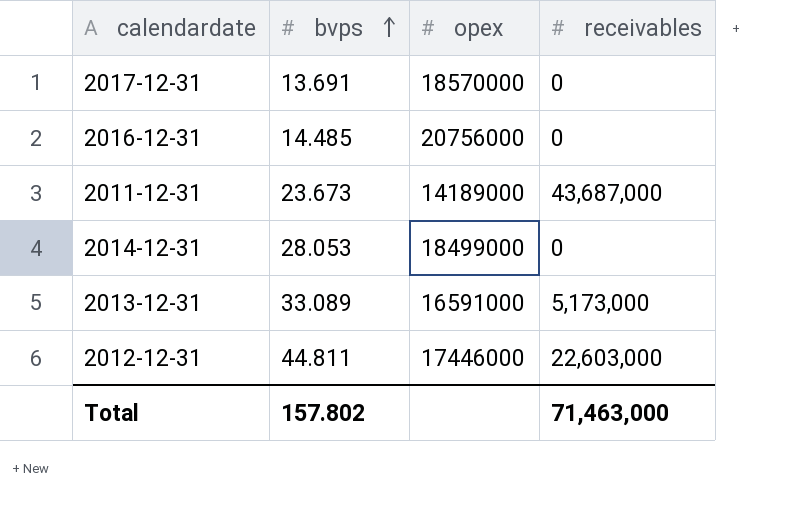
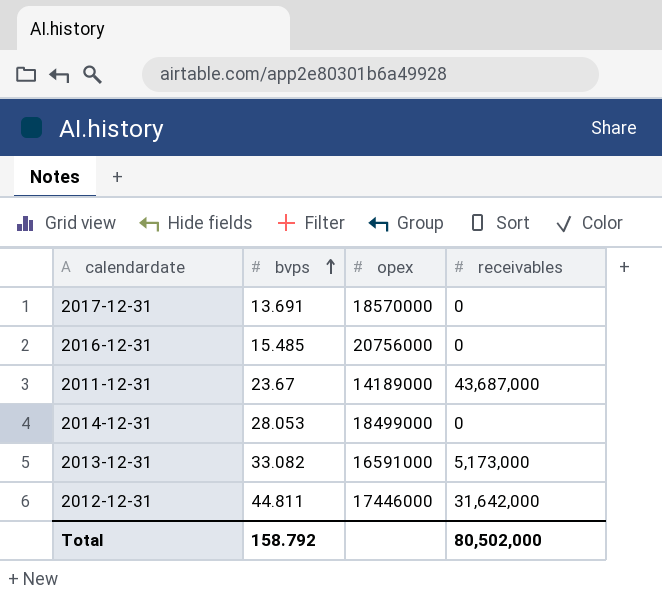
2016-12-31 | bvps: 14.485 -> 15.485
2011-12-31 | bvps: 23.673 -> 23.67
2013-12-31 | bvps: 33.089 -> 33.082
2012-12-31 | receivables: 22,603,000 -> 31,642,000
Total | bvps: 157.802 -> 158.792
Total | receivables: 71,463,000 -> 80,502,000

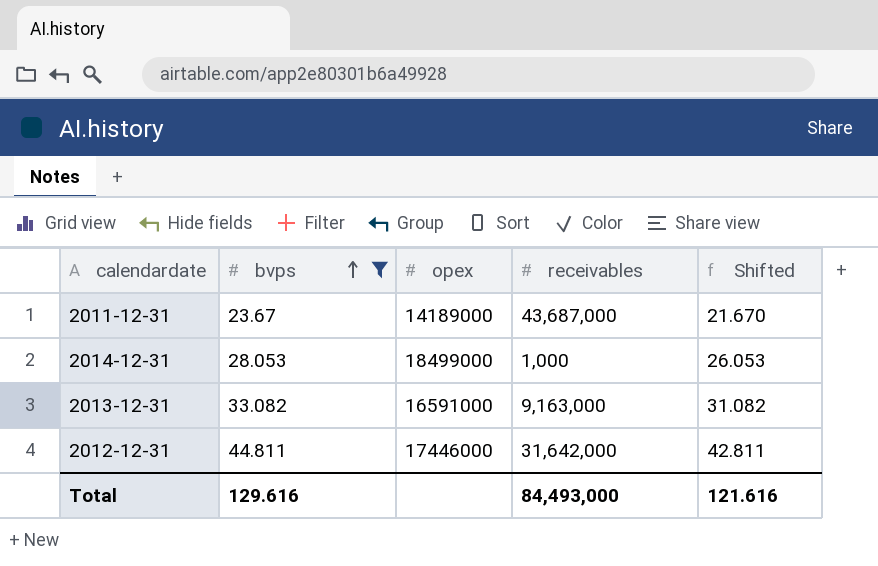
filter: none -> bvps >= 23.67
column Shifted | formula: none -> [bvps] - 2
2014-12-31 | receivables: 0 -> 1,000
2013-12-31 | receivables: 5,173,000 -> 9,163,000
Total | bvps: 158.792 -> 129.616
Total | receivables: 80,502,000 -> 84,493,000

